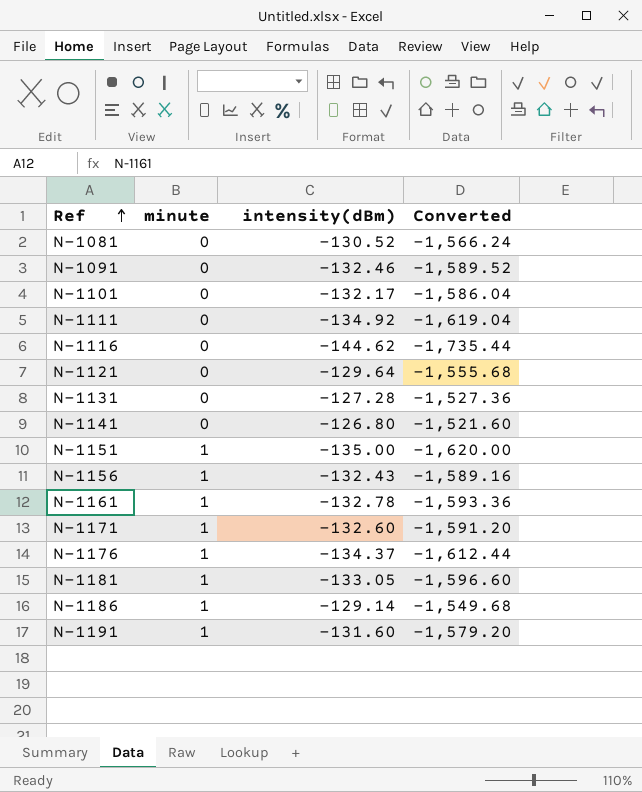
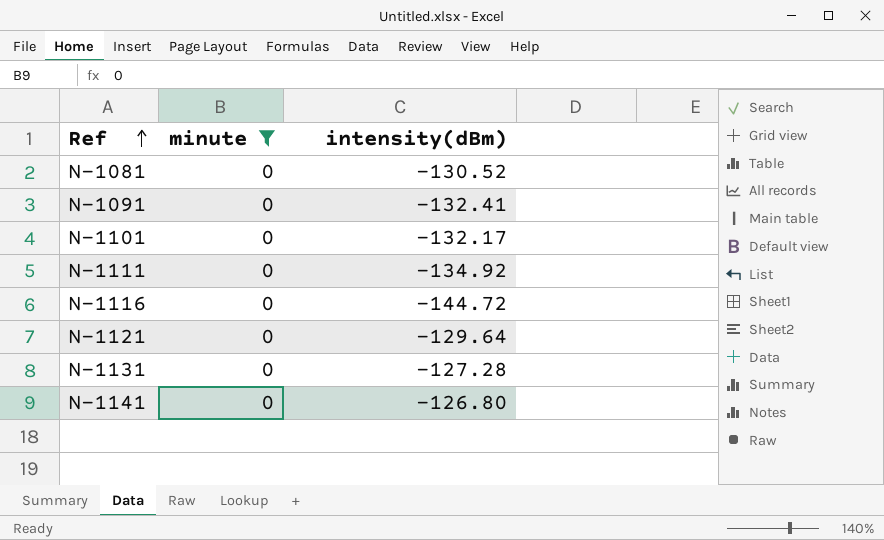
filter: none -> minute = 0
column Converted | formula: [intensity(dBm)] * 12 -> none
N-1091 | intensity(dBm): -132.46 -> -132.41
N-1116 | intensity(dBm): -144.62 -> -144.72

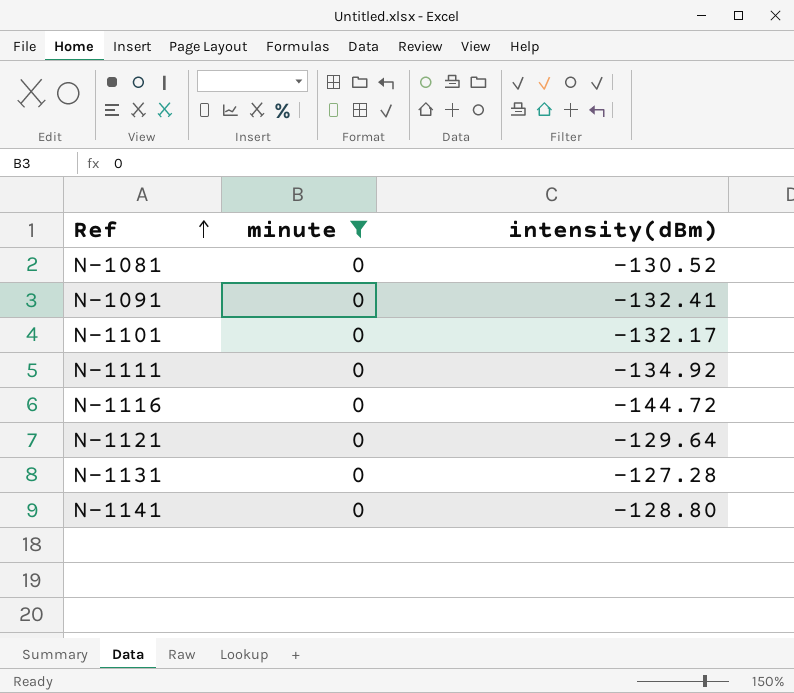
N-1141 | intensity(dBm): -126.80 -> -128.80

